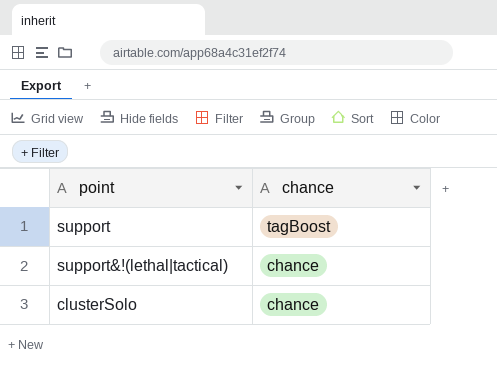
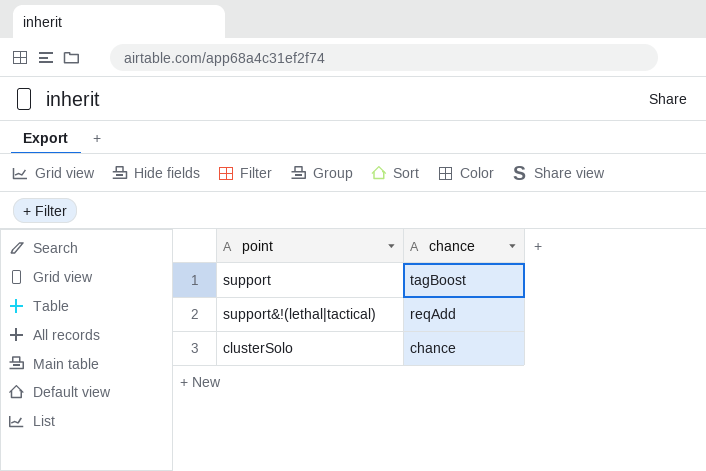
support&!(lethal|tactical) | chance: chance -> reqAdd

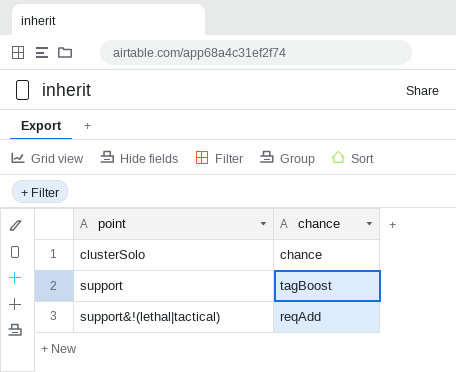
row order: chance descending -> point ascending

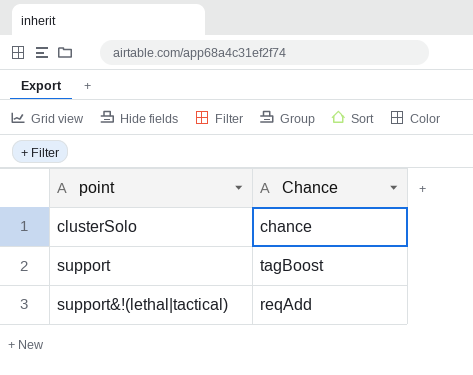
column name: chance -> Chance

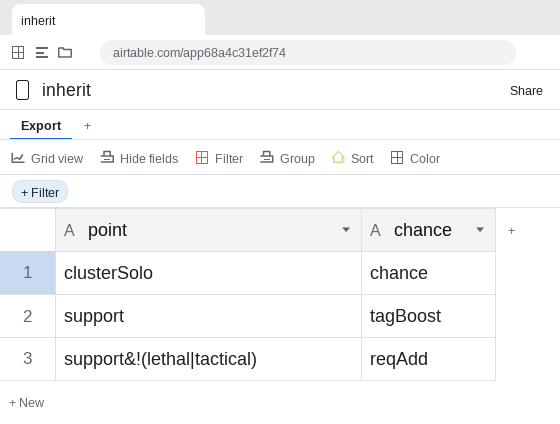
column name: Chance -> chance

